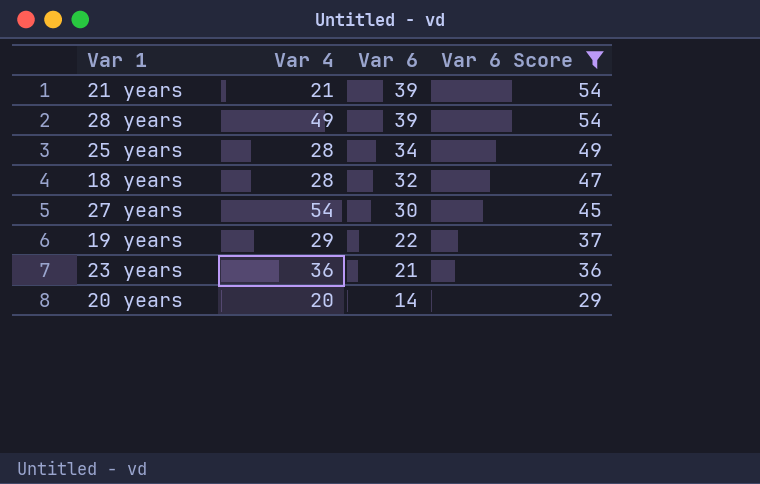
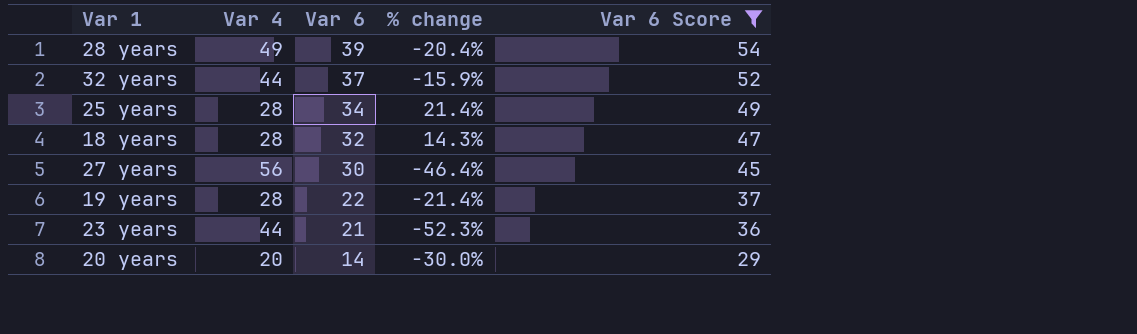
column % change | formula: none -> ([Var 6] - [Var 4]) / [Var 4]
row 21 years: 21 | 39 | 54 -> none
row 32 years: none -> 44 | 37 | -15.9% | 52
27 years | Var 4: 54 -> 56
19 years | Var 4: 29 -> 28
23 years | Var 4: 36 -> 44

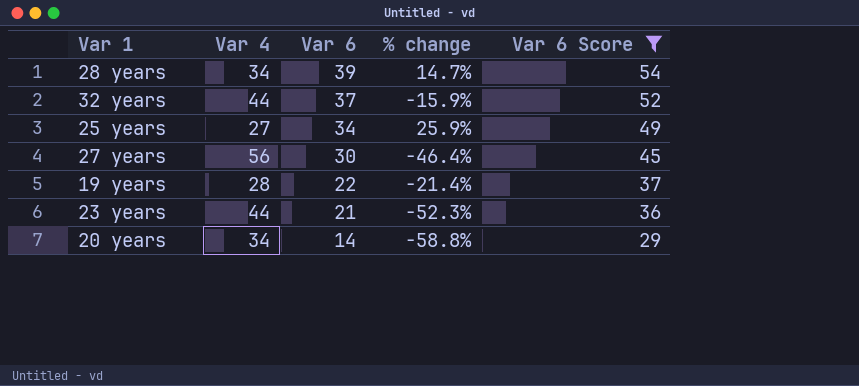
row 18 years: 28 | 32 | 14.3% | 47 -> none
28 years | Var 4: 49 -> 34
28 years | % change: -20.4% -> 14.7%
25 years | Var 4: 28 -> 27
25 years | % change: 21.4% -> 25.9%
20 years | Var 4: 20 -> 34
20 years | % change: -30.0% -> -58.8%

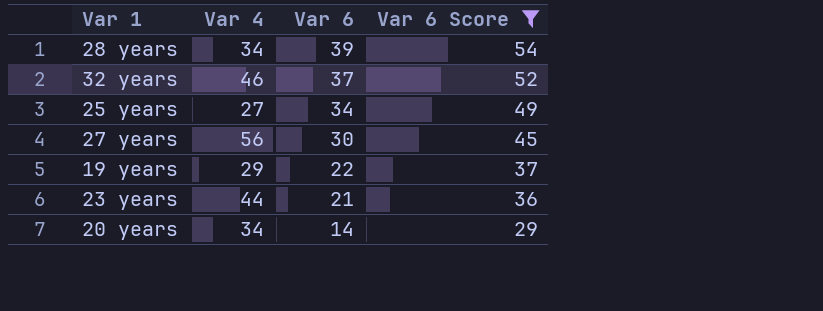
column % change | formula: ([Var 6] - [Var 4]) / [Var 4] -> none
32 years | Var 4: 44 -> 46
19 years | Var 4: 28 -> 29

